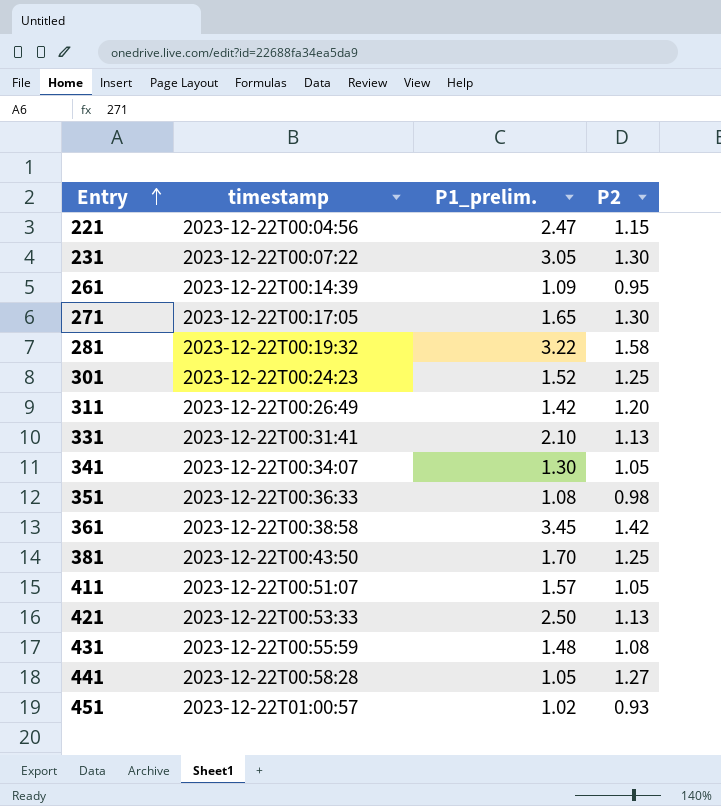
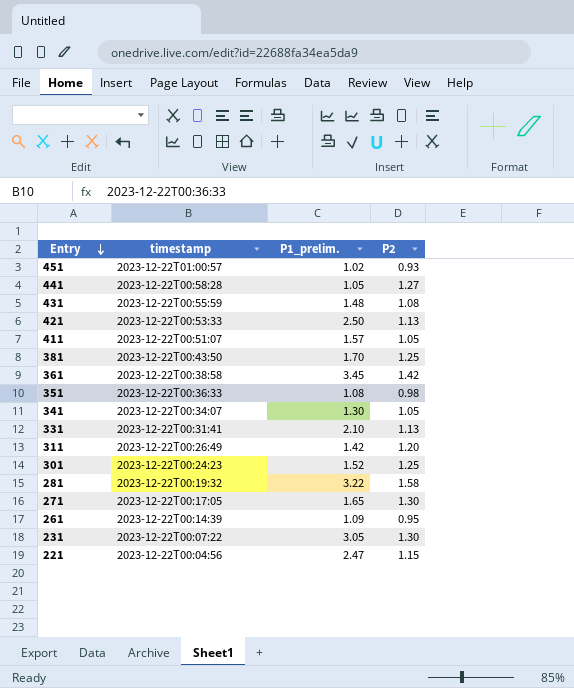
row order: Entry ascending -> Entry descending

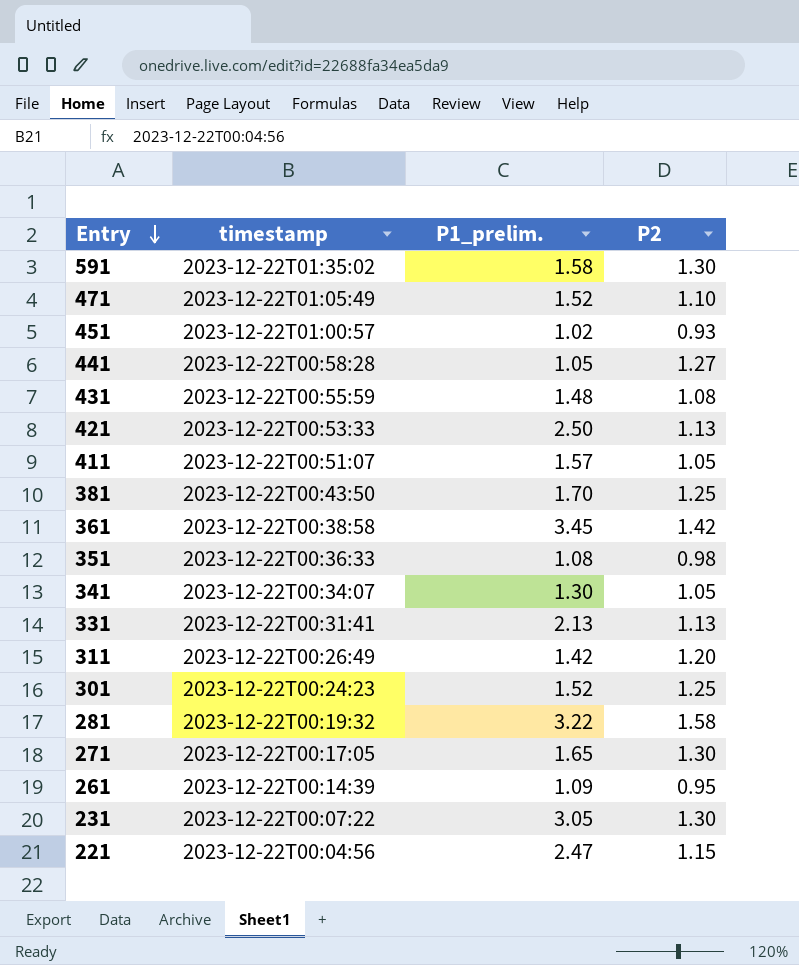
row 591: none -> 2023-12-22T01:35:02 | 1.58 | 1.30
row 471: none -> 2023-12-22T01:05:49 | 1.52 | 1.10
331 | P1_prelim.: 2.10 -> 2.13

